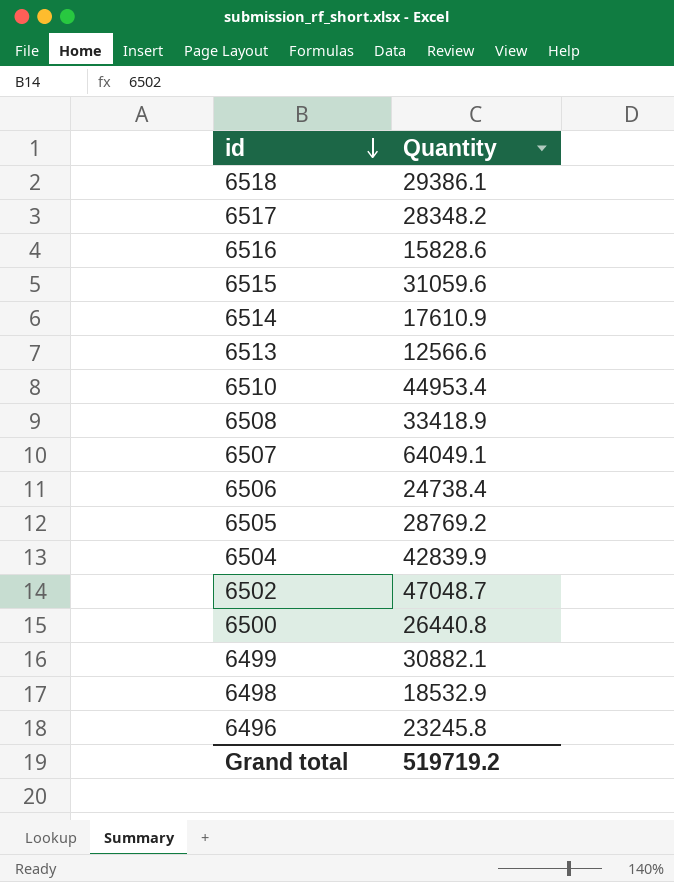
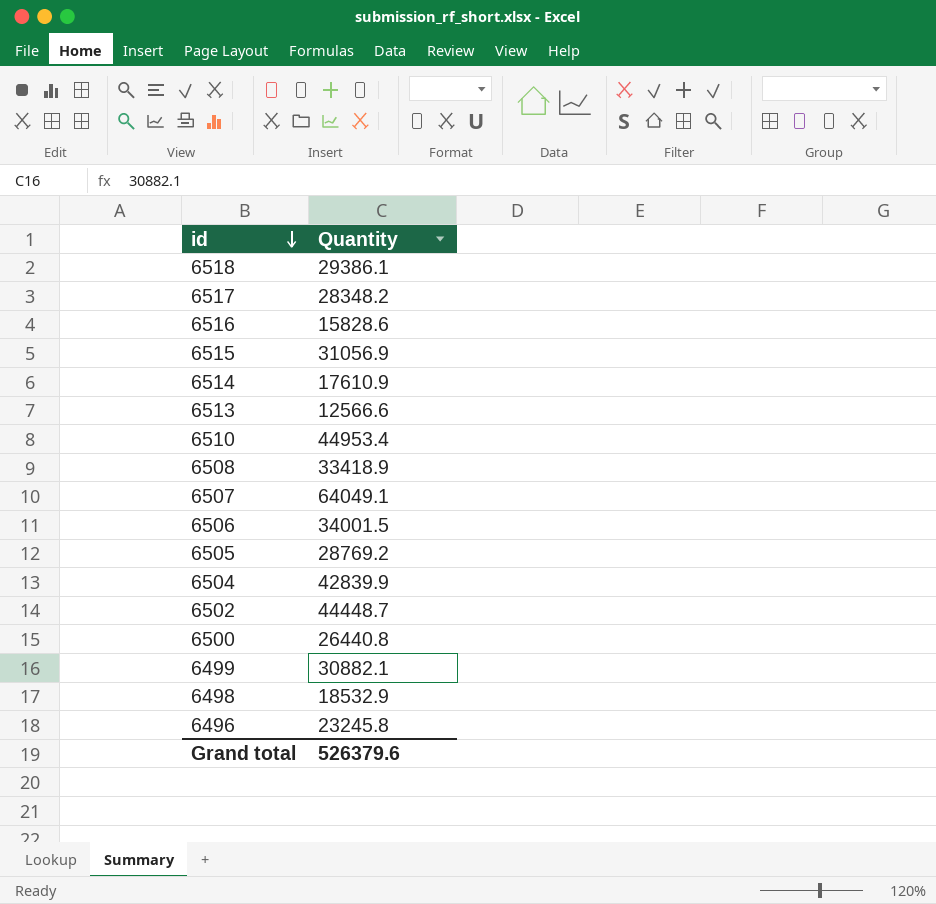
6515 | Quantity: 31059.6 -> 31056.9
6506 | Quantity: 24738.4 -> 34001.5
6502 | Quantity: 47048.7 -> 44448.7
Grand total | Quantity: 519719.2 -> 526379.6

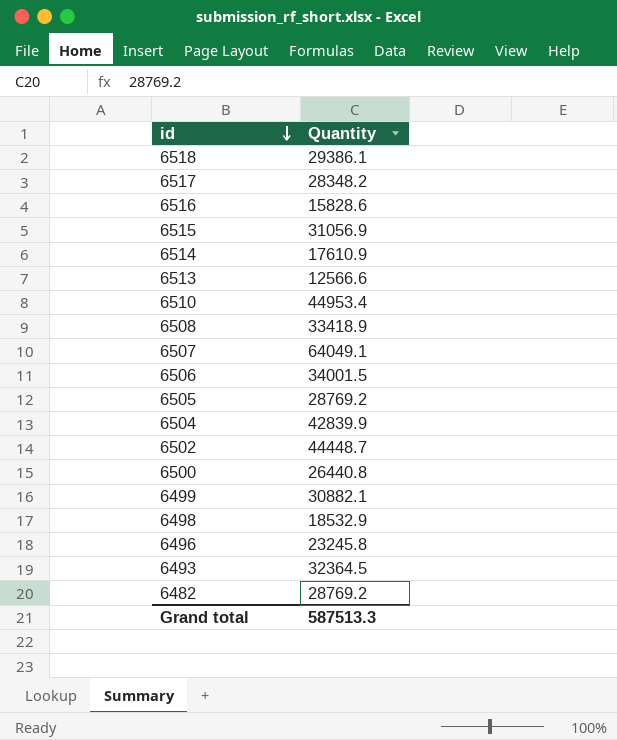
row 6493: none -> 32364.5
row 6482: none -> 28769.2
Grand total | Quantity: 526379.6 -> 587513.3

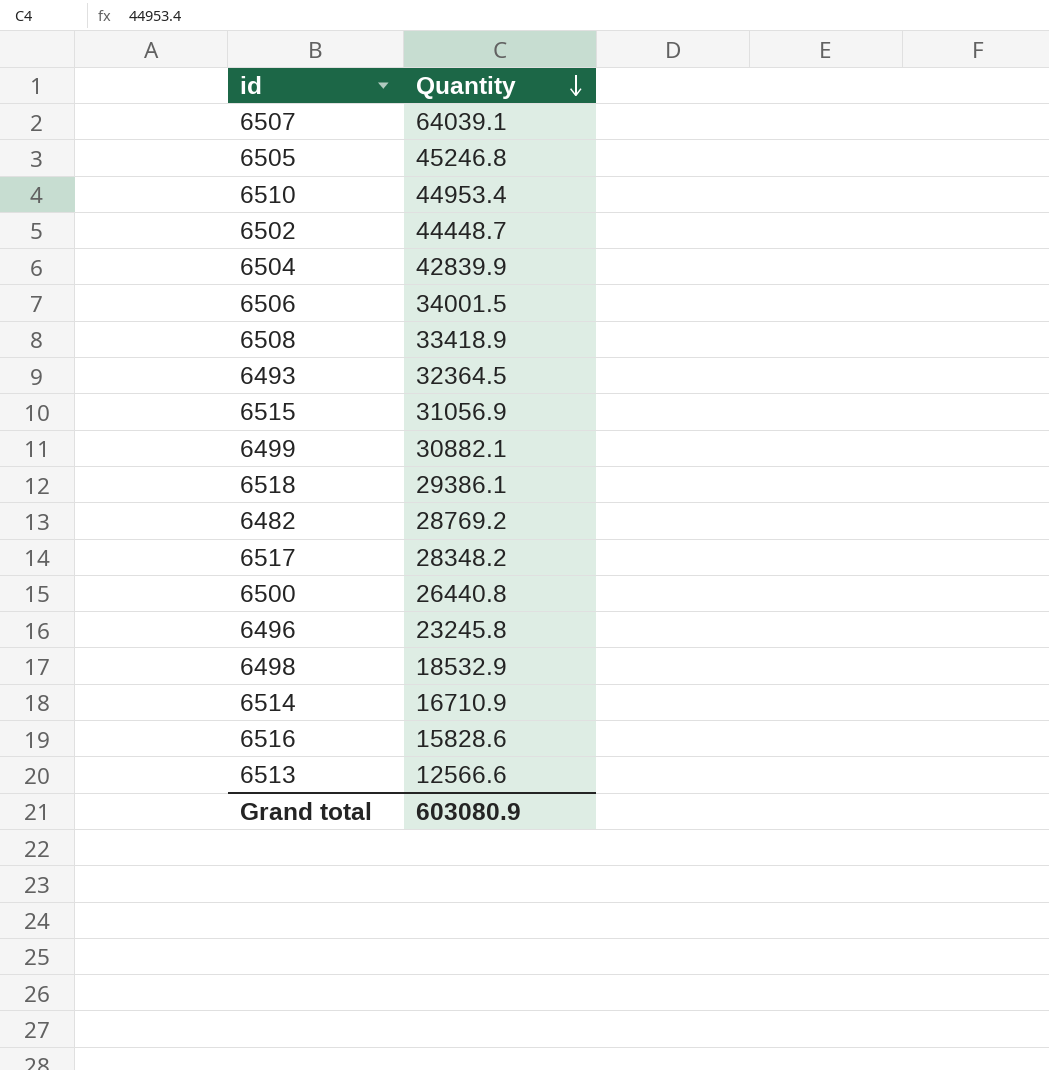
row order: id descending -> Quantity descending
6507 | Quantity: 64049.1 -> 64039.1
6505 | Quantity: 28769.2 -> 45246.8
6514 | Quantity: 17610.9 -> 16710.9
Grand total | Quantity: 587513.3 -> 603080.9

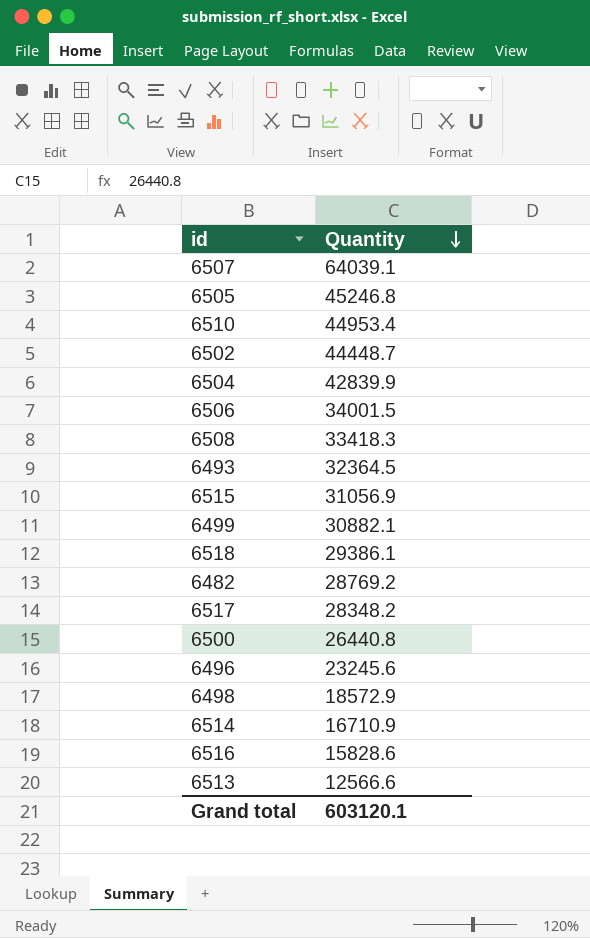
6508 | Quantity: 33418.9 -> 33418.3
6496 | Quantity: 23245.8 -> 23245.6
6498 | Quantity: 18532.9 -> 18572.9
Grand total | Quantity: 603080.9 -> 603120.1

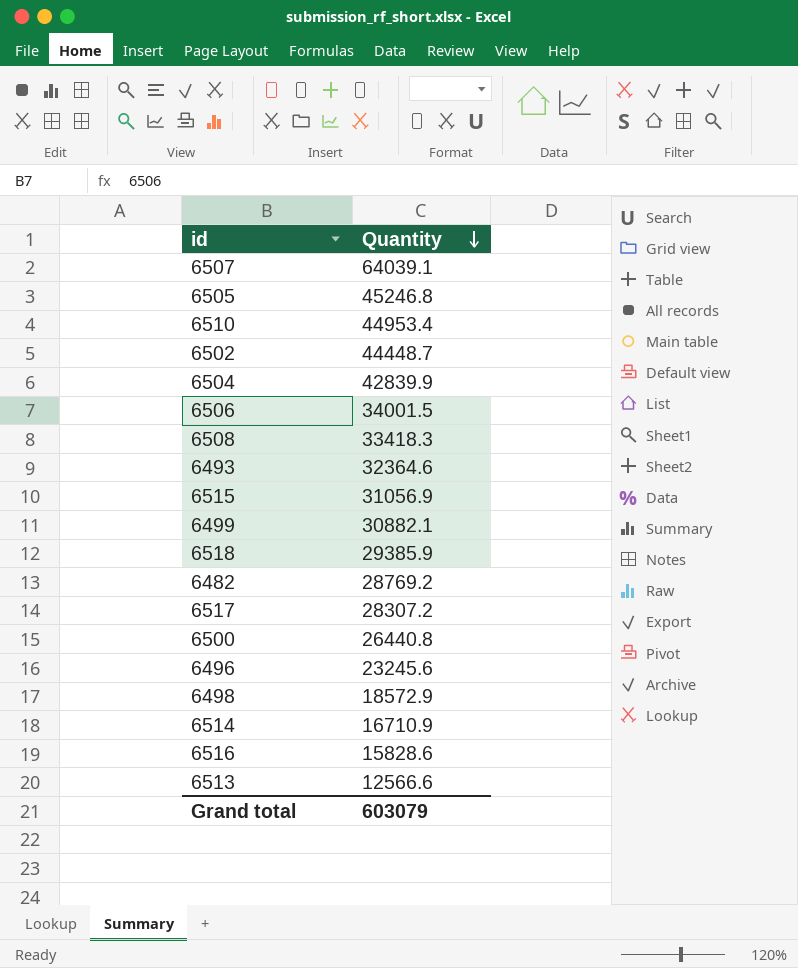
6493 | Quantity: 32364.5 -> 32364.6
6518 | Quantity: 29386.1 -> 29385.9
6517 | Quantity: 28348.2 -> 28307.2
Grand total | Quantity: 603120.1 -> 603079

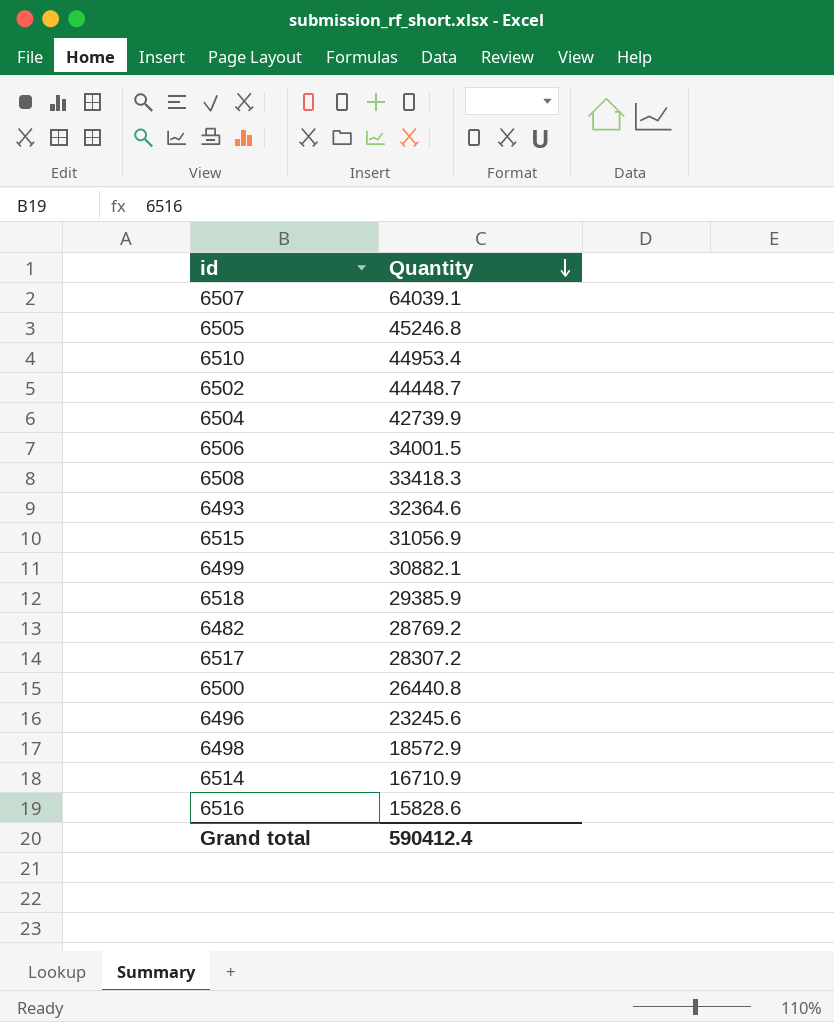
row 6513: 12566.6 -> none
6504 | Quantity: 42839.9 -> 42739.9
Grand total | Quantity: 603079 -> 590412.4

